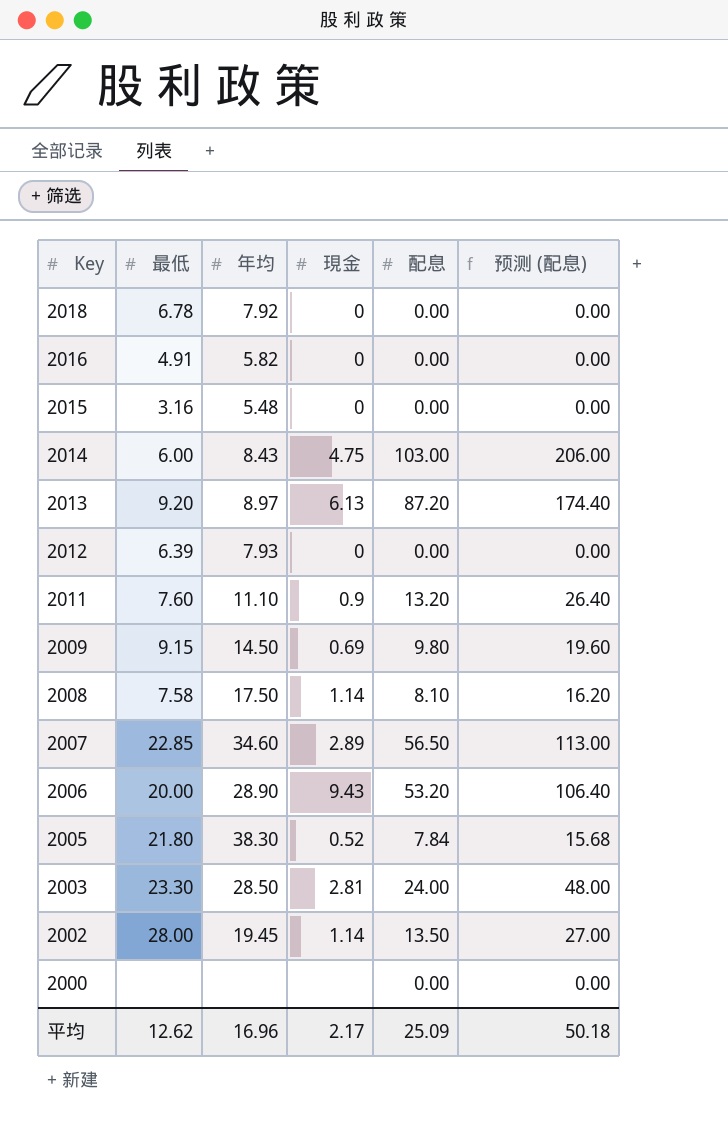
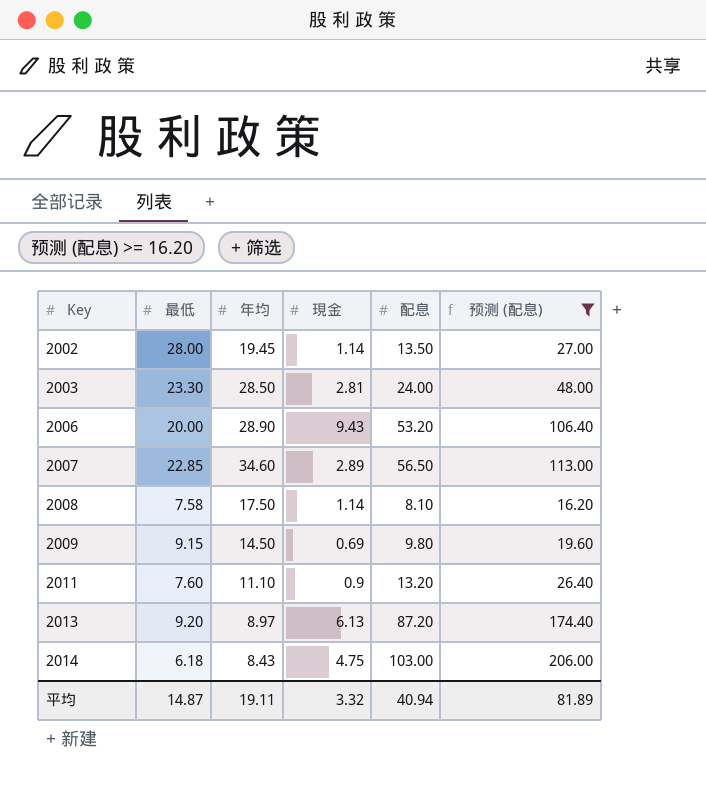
filter: none -> 预测 (配息) >= 16.20
row order: Key descending -> Key ascending
2014 | 最低: 6.00 -> 6.18
平均 | 最低: 12.62 -> 14.87
平均 | 年均: 16.96 -> 19.11
平均 | 現金: 2.17 -> 3.32
平均 | 配息: 25.09 -> 40.94
平均 | 预测 (配息): 50.18 -> 81.89

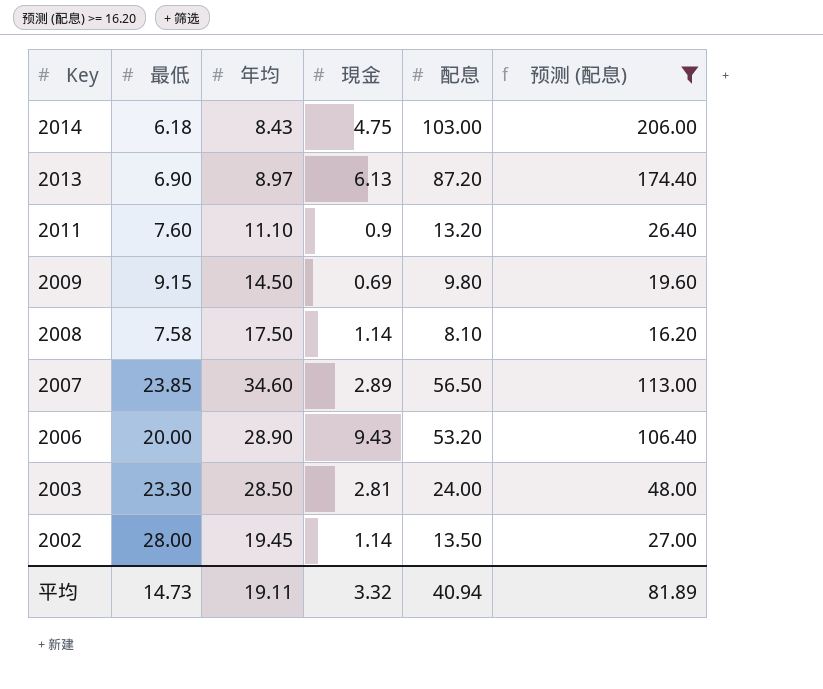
row order: Key ascending -> Key descending
2013 | 最低: 9.20 -> 6.90
2007 | 最低: 22.85 -> 23.85
平均 | 最低: 14.87 -> 14.73

